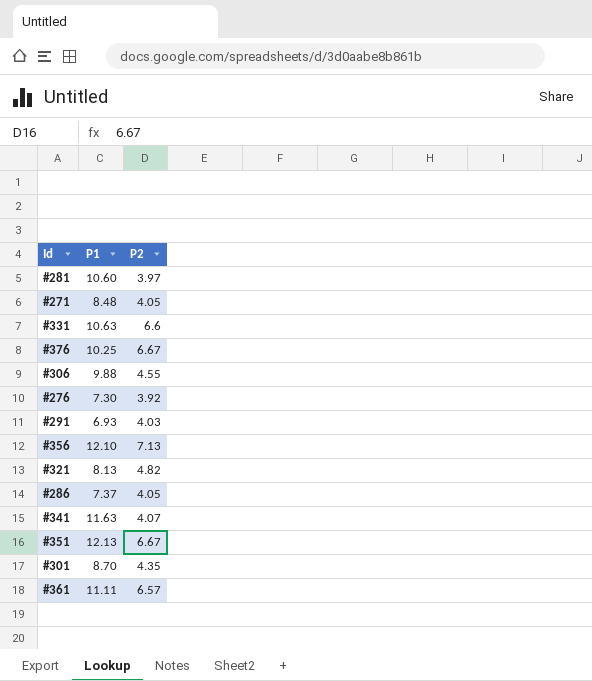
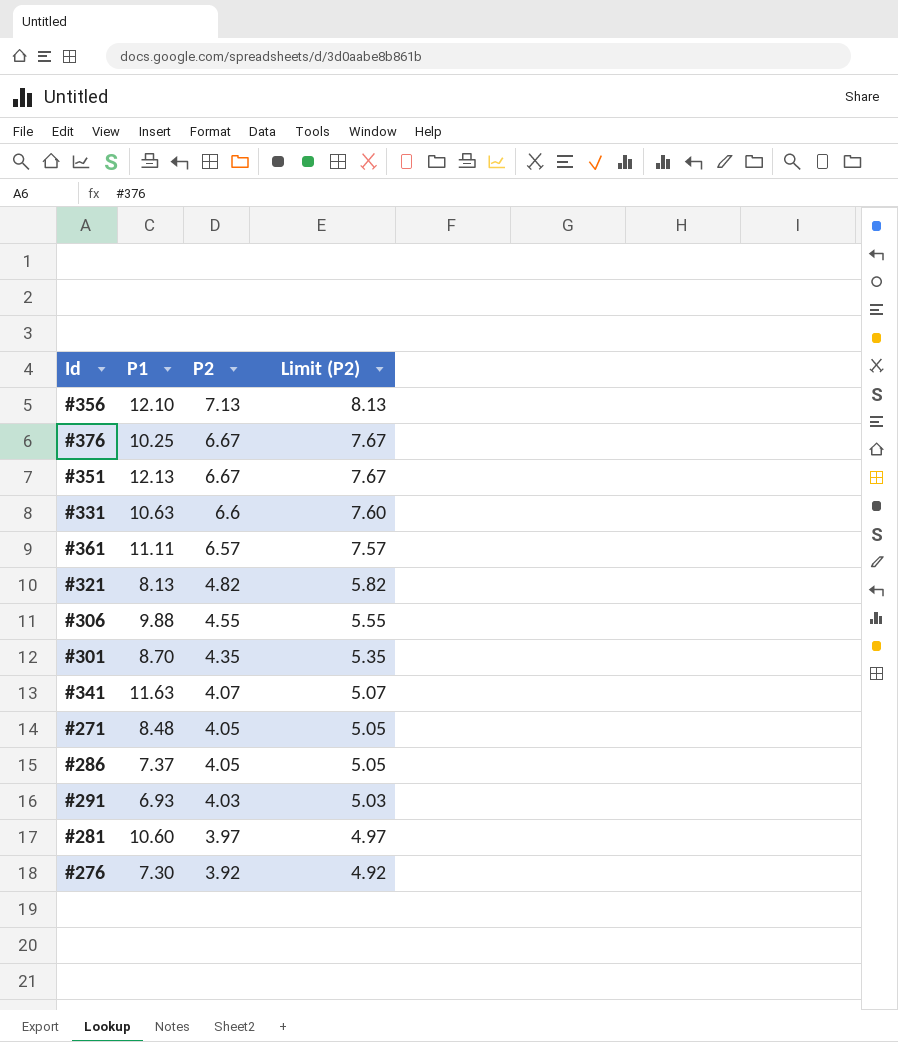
row order: none -> P2 descending
column Limit (P2) | formula: none -> [P2] + 1

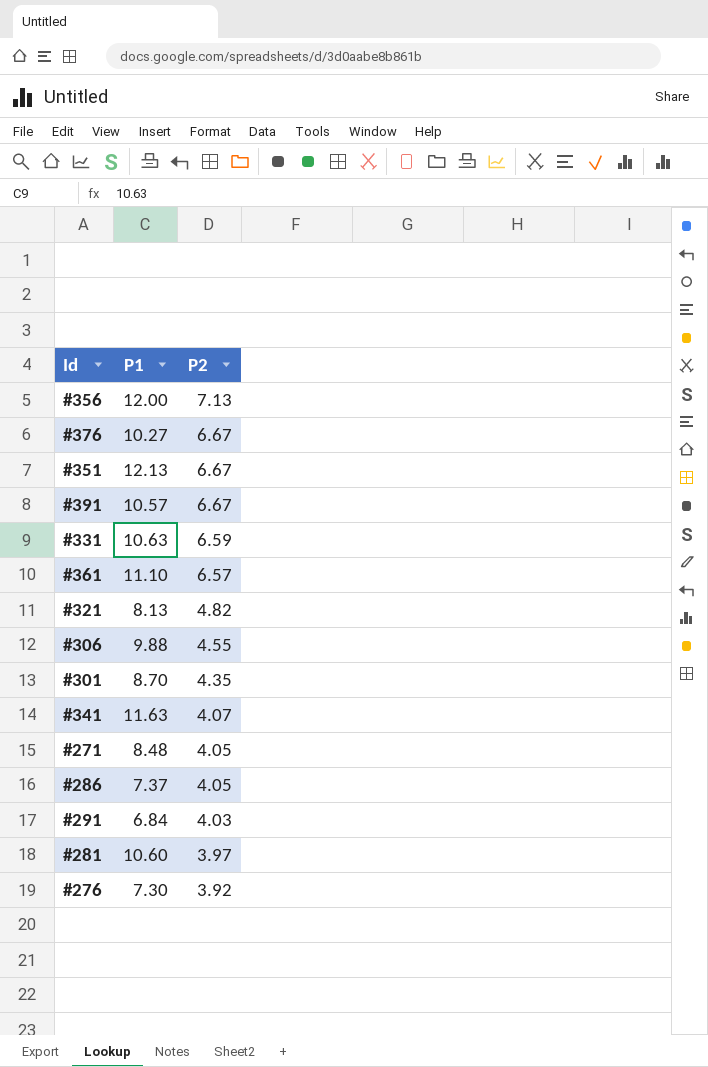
column Limit (P2) | formula: [P2] + 1 -> none
#356 | P1: 12.10 -> 12.00
#376 | P1: 10.25 -> 10.27
row #391: none -> 10.57 | 6.67
#331 | P2: 6.6 -> 6.59
#361 | P1: 11.11 -> 11.10
#291 | P1: 6.93 -> 6.84

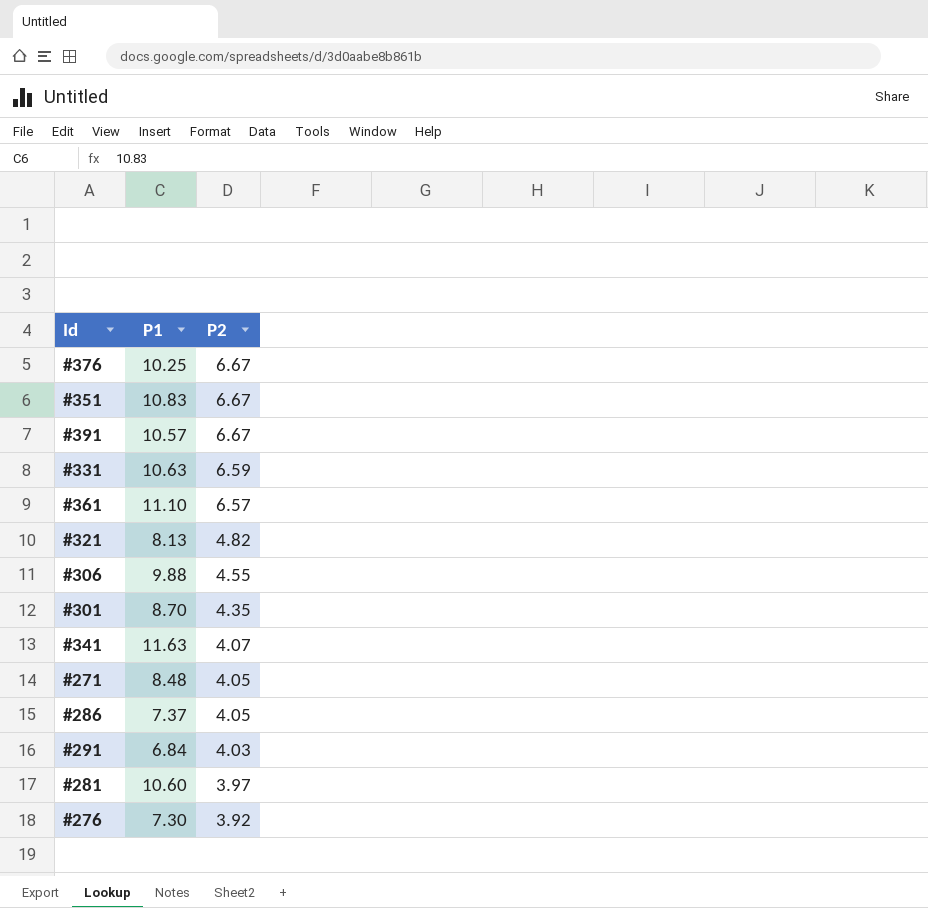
row #356: 12.00 | 7.13 -> none
#376 | P1: 10.27 -> 10.25
#351 | P1: 12.13 -> 10.83

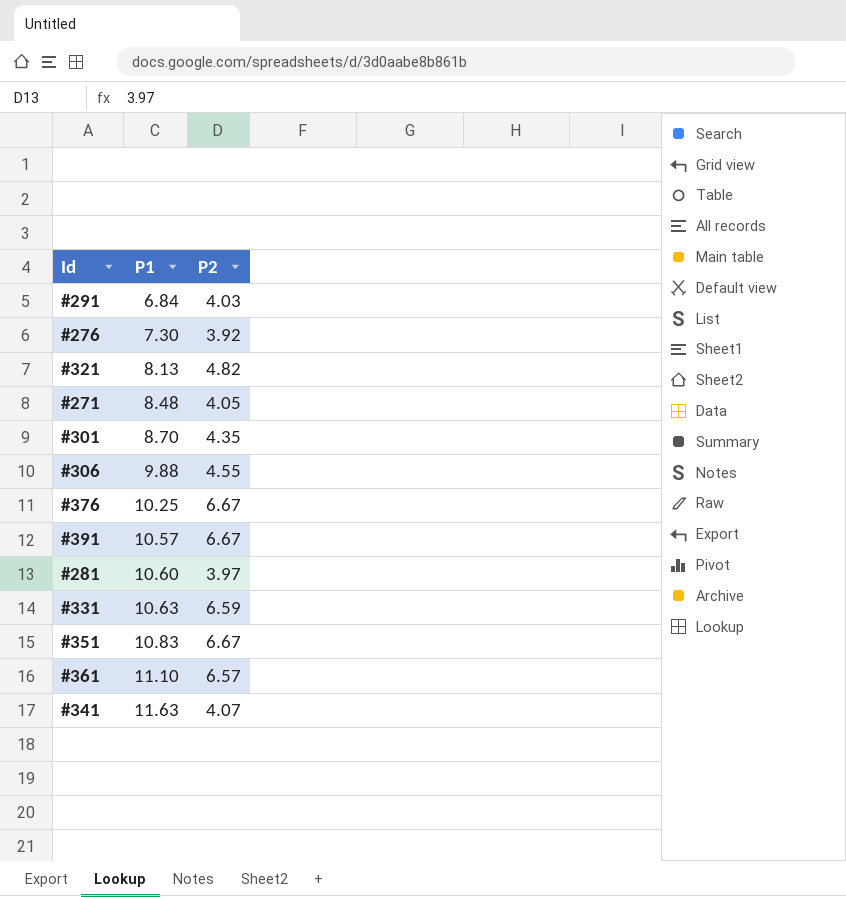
row order: P2 descending -> P1 ascending
row #286: 7.37 | 4.05 -> none

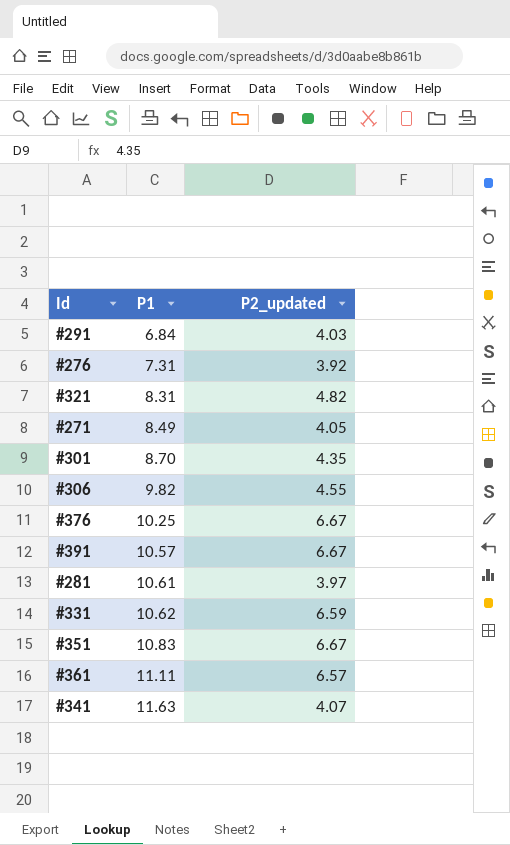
column name: P2 -> P2_updated
#276 | P1: 7.30 -> 7.31
#321 | P1: 8.13 -> 8.31
#271 | P1: 8.48 -> 8.49
#306 | P1: 9.88 -> 9.82
#281 | P1: 10.60 -> 10.61
#331 | P1: 10.63 -> 10.62
#361 | P1: 11.10 -> 11.11

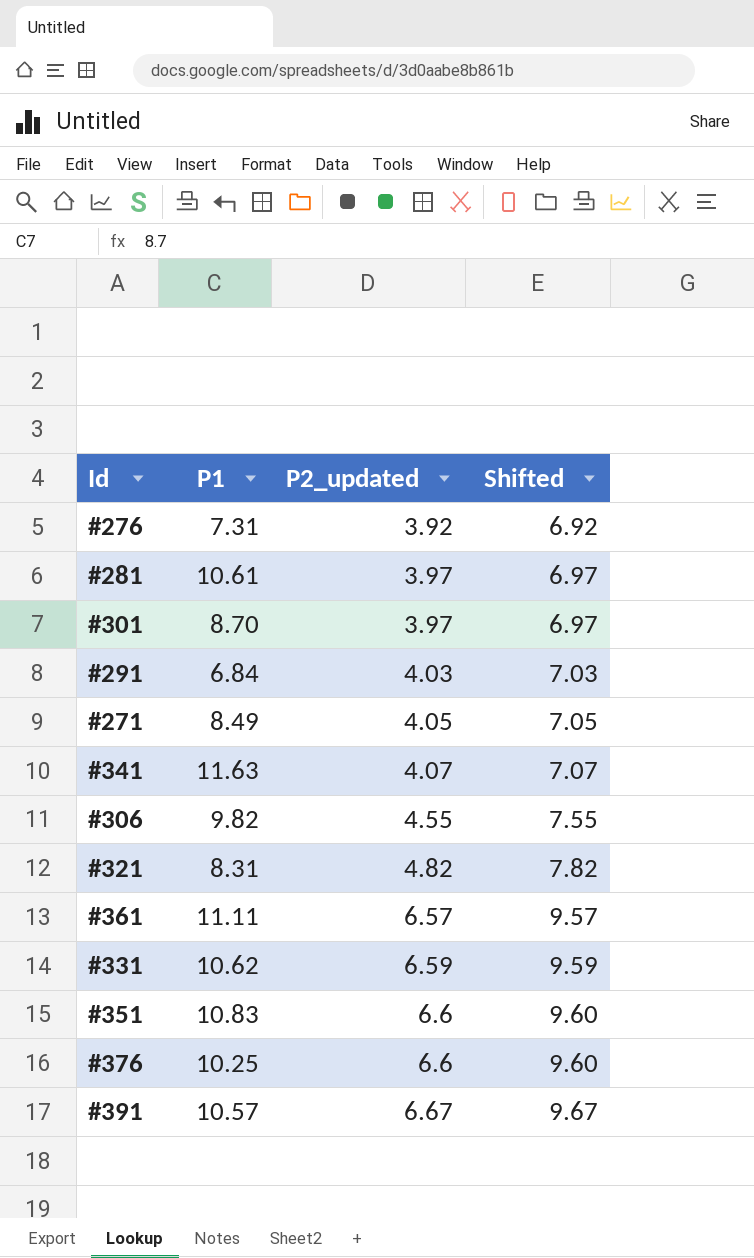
row order: P1 ascending -> P2_updated ascending
column Shifted | formula: none -> [P2_updated] + 3
#301 | P2_updated: 4.35 -> 3.97
#351 | P2_updated: 6.67 -> 6.6
#376 | P2_updated: 6.67 -> 6.6

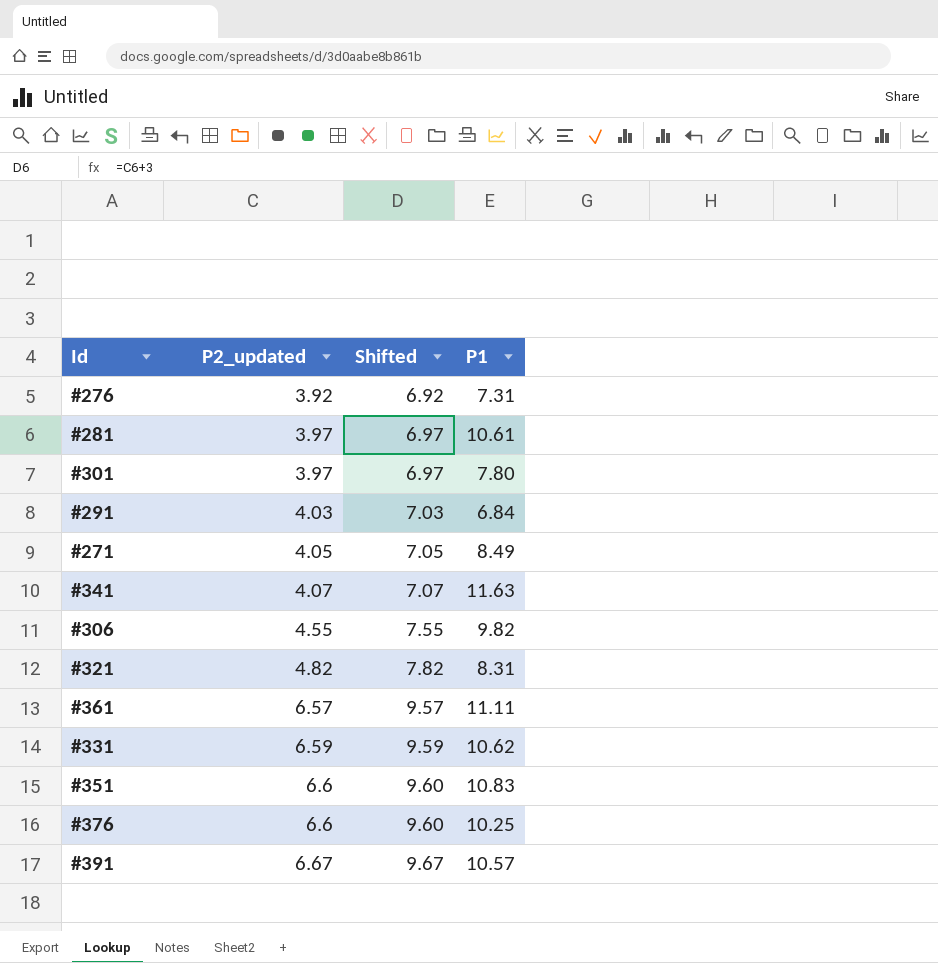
column P1 | position: 2 -> 4
#301 | P1: 8.70 -> 7.80

